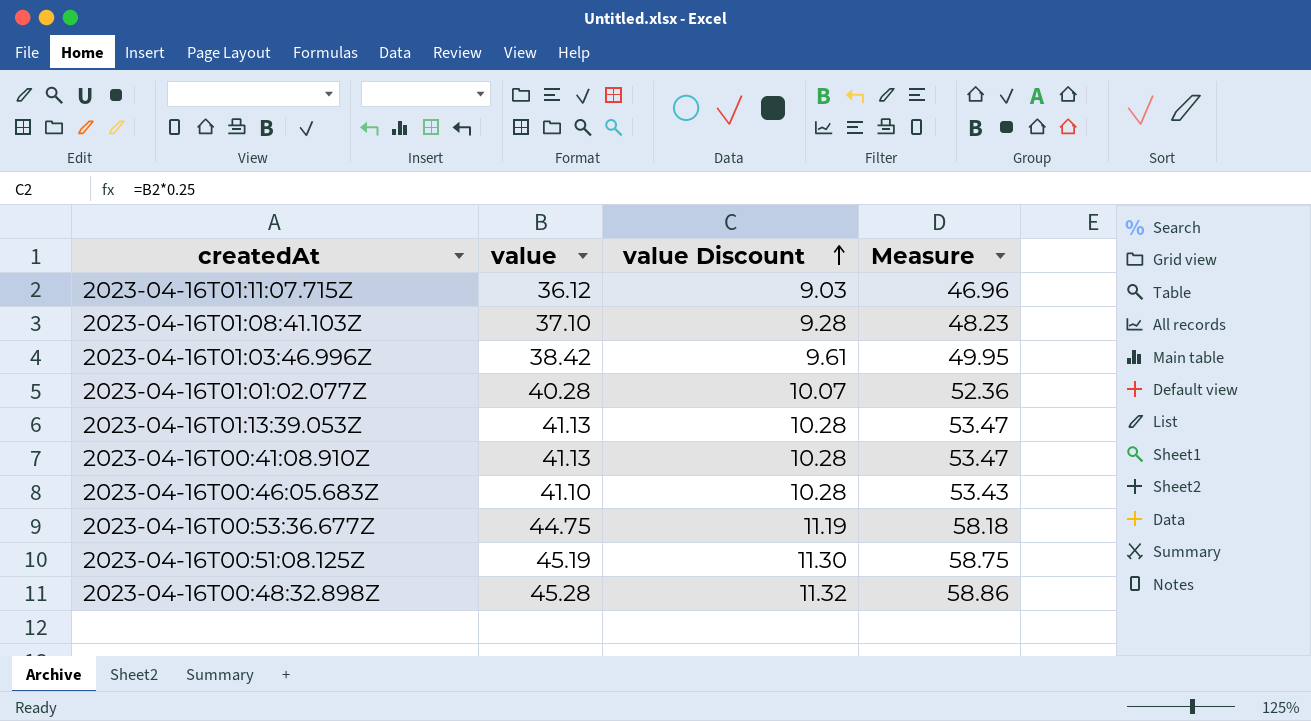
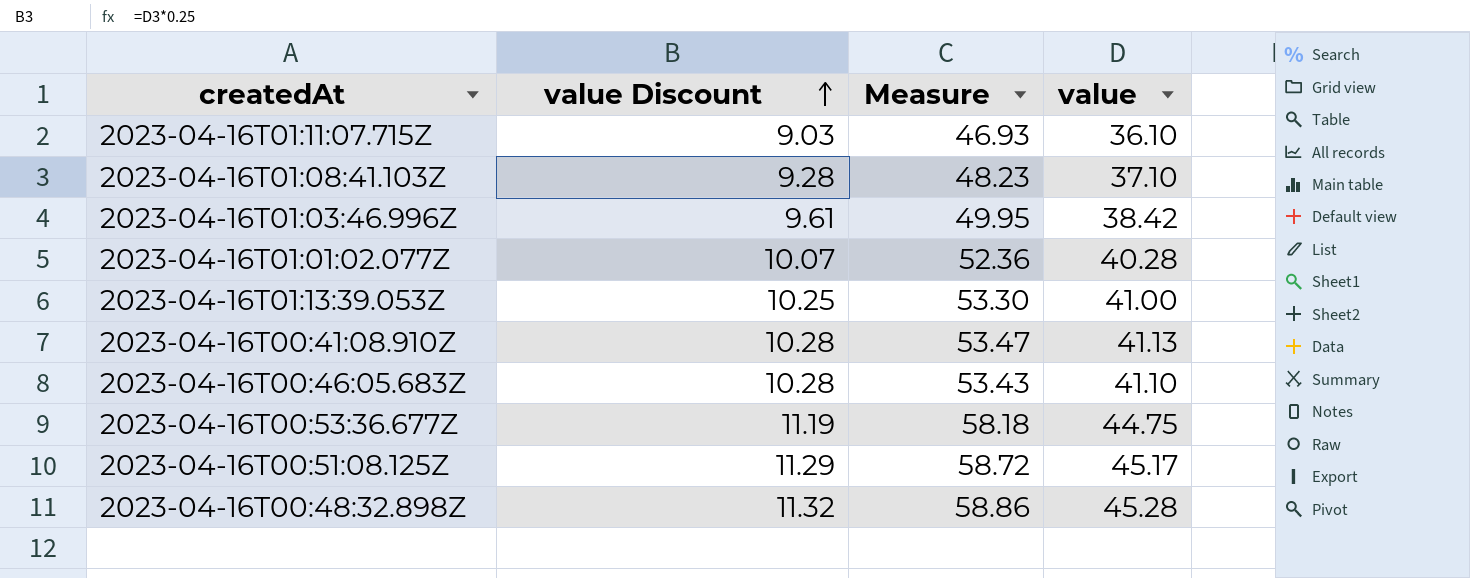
column value | position: 2 -> 4
2023-04-16T01:11:07.715Z | Measure: 46.96 -> 46.93
2023-04-16T01:11:07.715Z | value: 36.12 -> 36.10
2023-04-16T01:13:39.053Z | value Discount: 10.28 -> 10.25
2023-04-16T01:13:39.053Z | Measure: 53.47 -> 53.30
2023-04-16T01:13:39.053Z | value: 41.13 -> 41.00
2023-04-16T00:51:08.125Z | value Discount: 11.30 -> 11.29
2023-04-16T00:51:08.125Z | Measure: 58.75 -> 58.72
2023-04-16T00:51:08.125Z | value: 45.19 -> 45.17

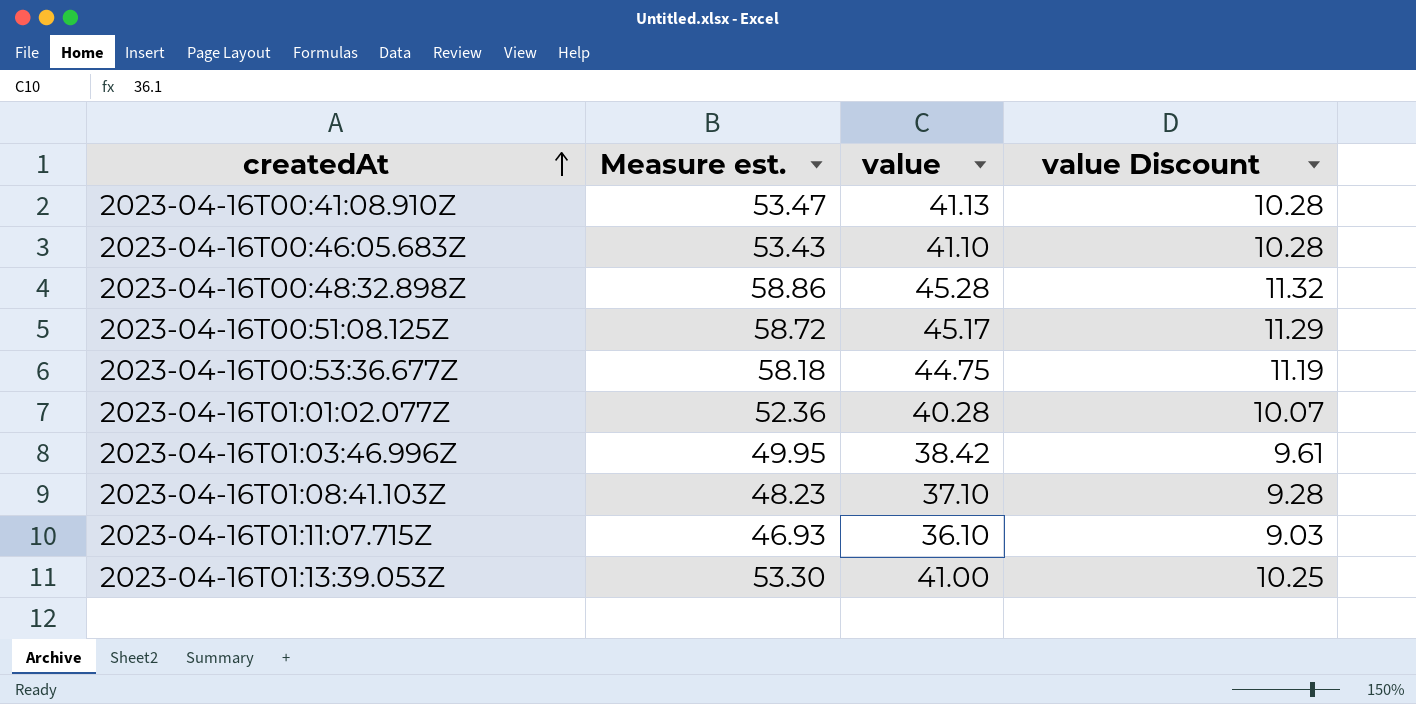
row order: value Discount ascending -> createdAt ascending
column name: Measure -> Measure est.
column value Discount | position: 2 -> 4

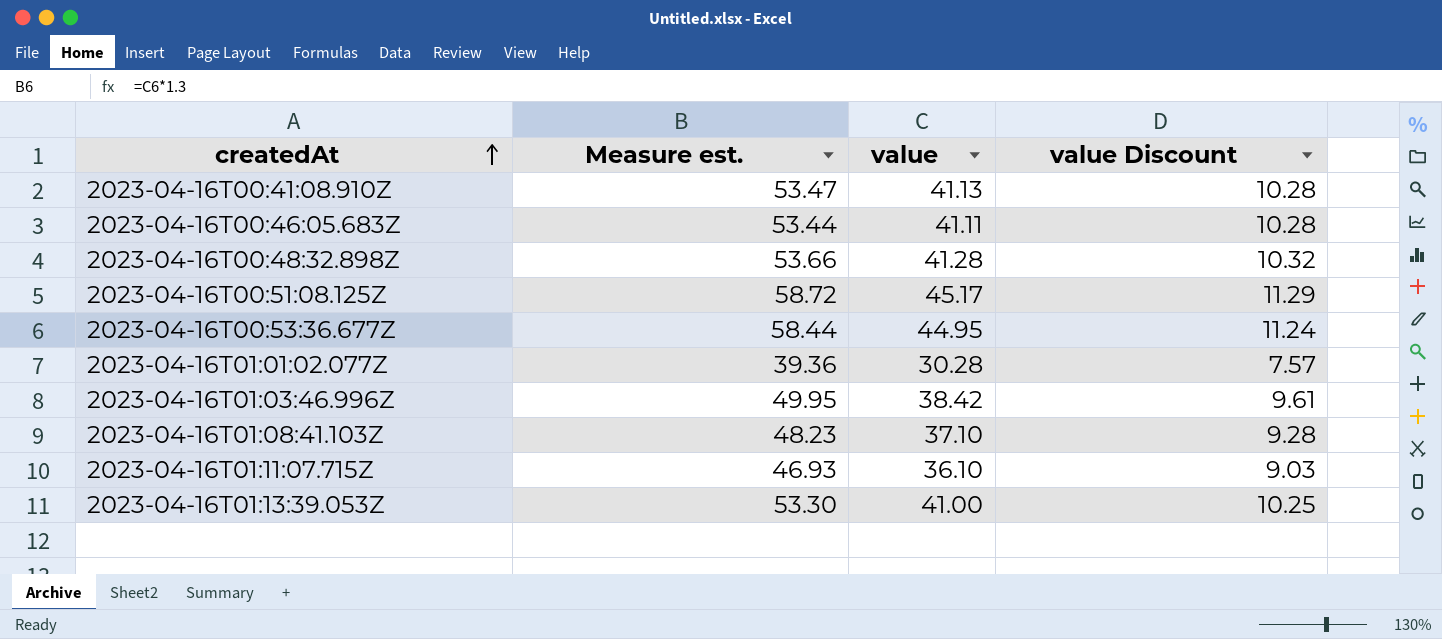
2023-04-16T00:46:05.683Z | Measure est.: 53.43 -> 53.44
2023-04-16T00:46:05.683Z | value: 41.10 -> 41.11
2023-04-16T00:48:32.898Z | Measure est.: 58.86 -> 53.66
2023-04-16T00:48:32.898Z | value: 45.28 -> 41.28
2023-04-16T00:48:32.898Z | value Discount: 11.32 -> 10.32
2023-04-16T00:53:36.677Z | Measure est.: 58.18 -> 58.44
2023-04-16T00:53:36.677Z | value: 44.75 -> 44.95
2023-04-16T00:53:36.677Z | value Discount: 11.19 -> 11.24
2023-04-16T01:01:02.077Z | Measure est.: 52.36 -> 39.36
2023-04-16T01:01:02.077Z | value: 40.28 -> 30.28
2023-04-16T01:01:02.077Z | value Discount: 10.07 -> 7.57

